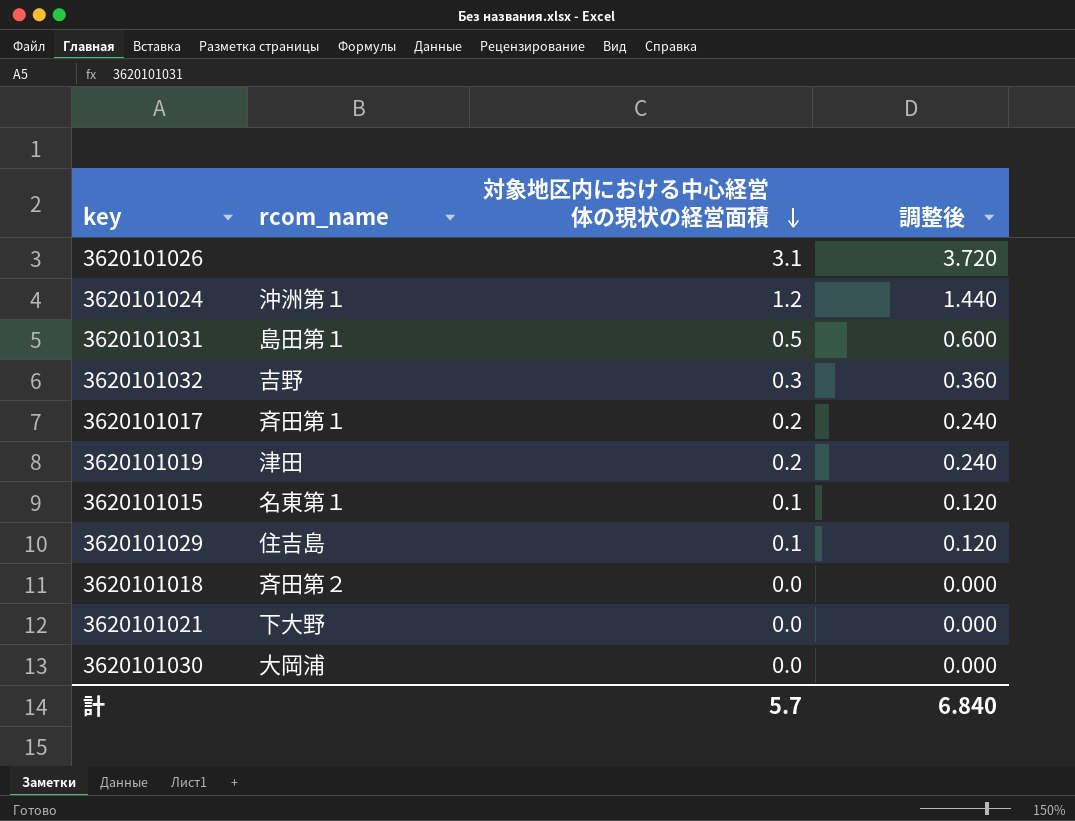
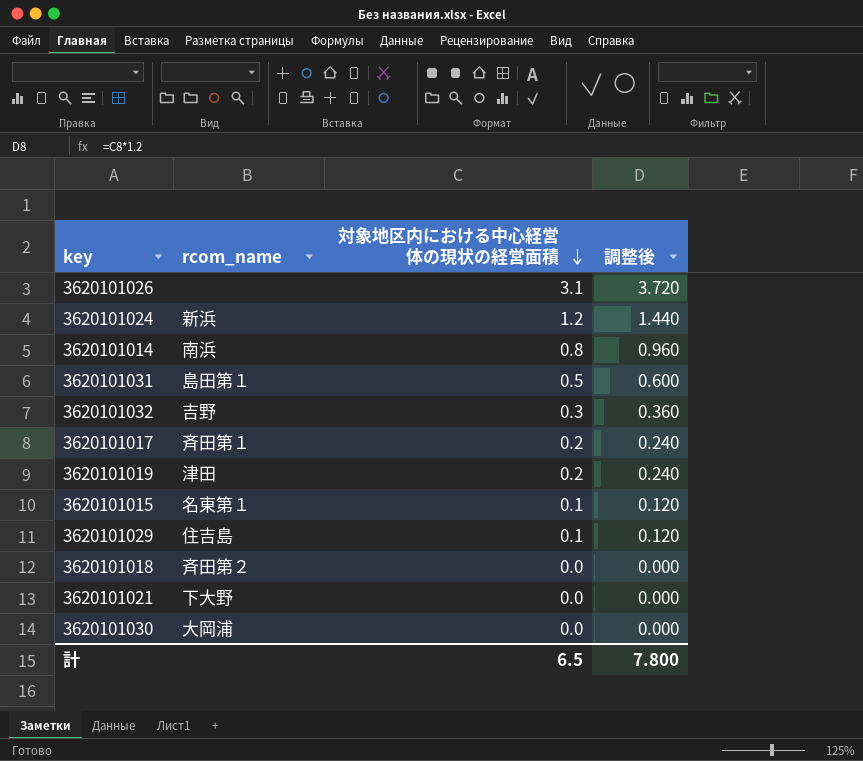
3620101024 | rcom_name: 沖洲第１ -> 新浜
row 3620101014: none -> 南浜 | 0.8 | 0.960
計 | 対象地区内における中心経営体の現状の経営面積: 5.7 -> 6.5
計 | 調整後: 6.840 -> 7.800

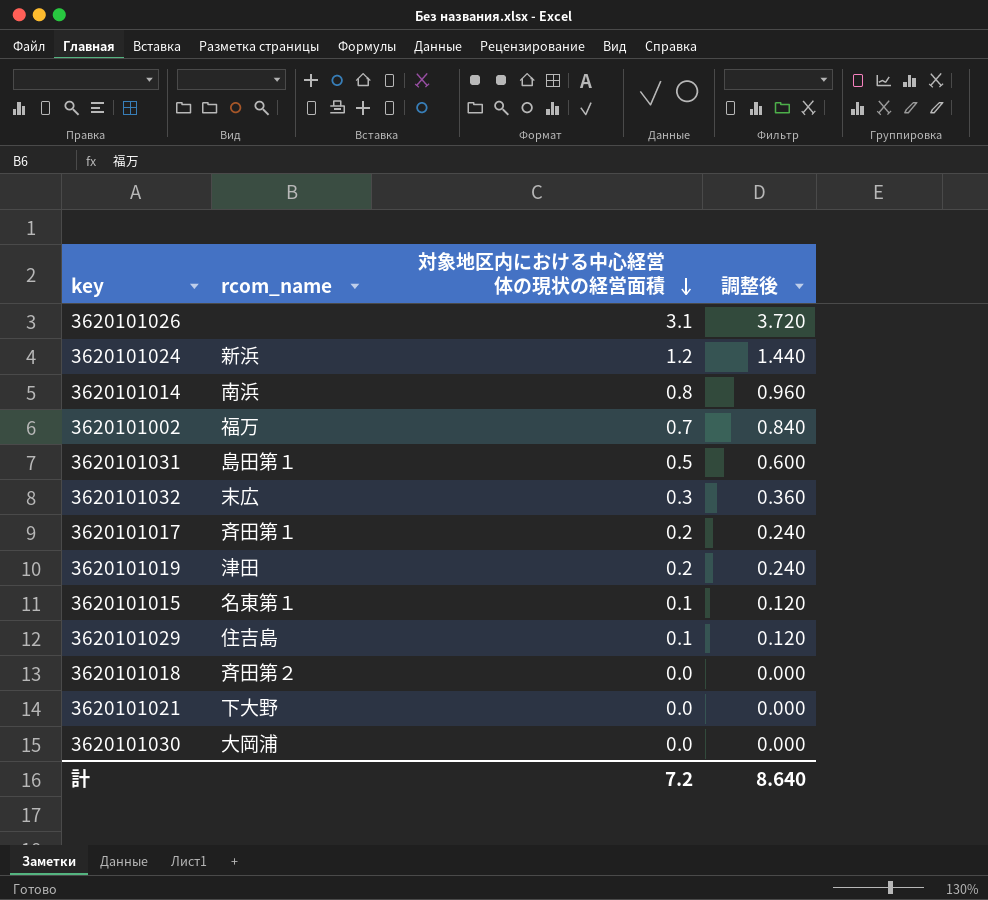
row 3620101002: none -> 福万 | 0.7 | 0.840
3620101032 | rcom_name: 吉野 -> 末広
計 | 対象地区内における中心経営体の現状の経営面積: 6.5 -> 7.2
計 | 調整後: 7.800 -> 8.640

